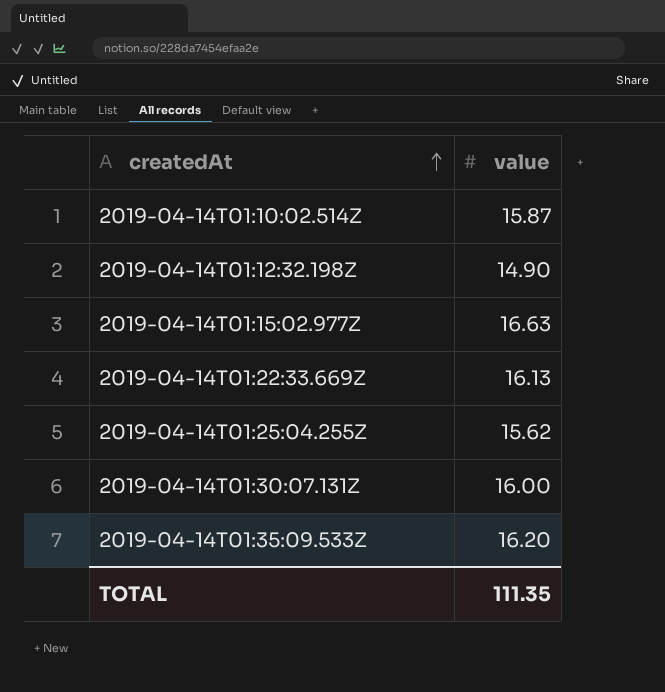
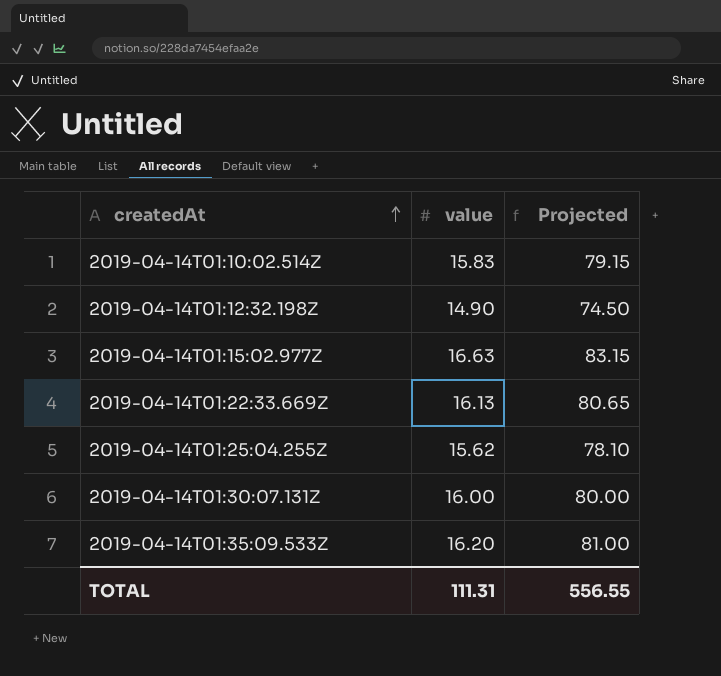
column Projected | formula: none -> [value] * 5
2019-04-14T01:10:02.514Z | value: 15.87 -> 15.83
TOTAL | value: 111.35 -> 111.31

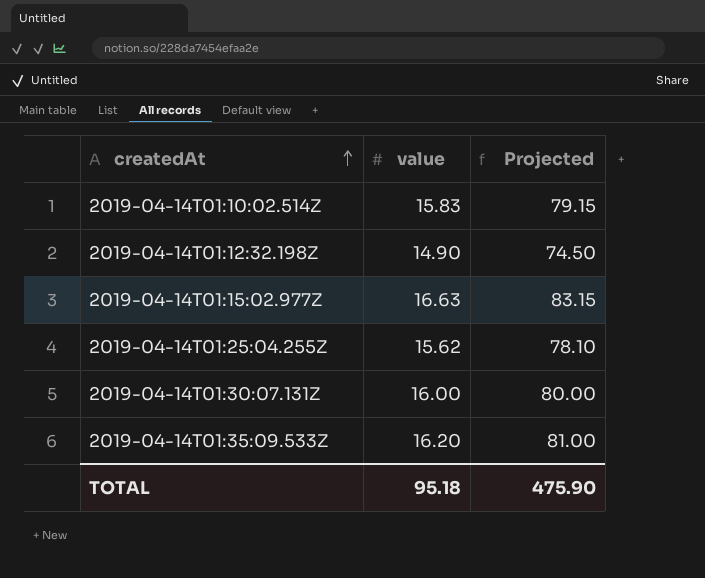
row 2019-04-14T01:22:33.669Z: 16.13 | 80.65 -> none
TOTAL | value: 111.31 -> 95.18
TOTAL | Projected: 556.55 -> 475.90

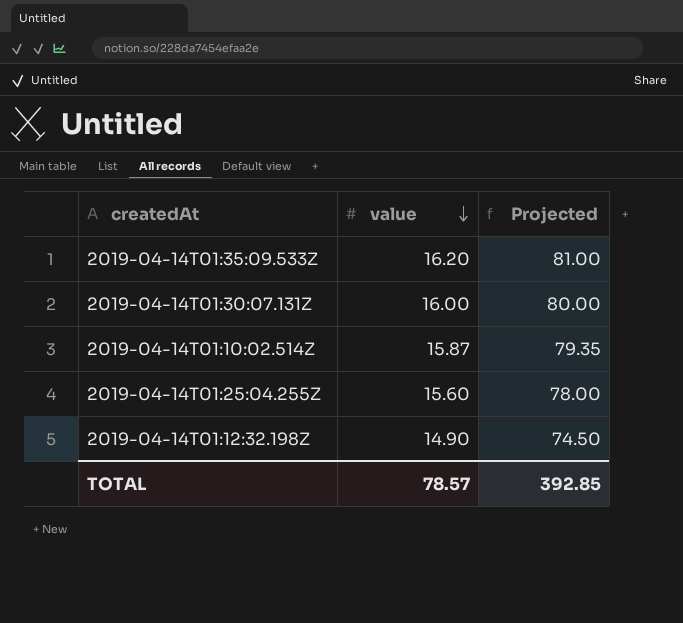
row order: createdAt ascending -> value descending
row 2019-04-14T01:15:02.977Z: 16.63 | 83.15 -> none
2019-04-14T01:10:02.514Z | value: 15.83 -> 15.87
2019-04-14T01:10:02.514Z | Projected: 79.15 -> 79.35
2019-04-14T01:25:04.255Z | value: 15.62 -> 15.60
2019-04-14T01:25:04.255Z | Projected: 78.10 -> 78.00
TOTAL | value: 95.18 -> 78.57
TOTAL | Projected: 475.90 -> 392.85

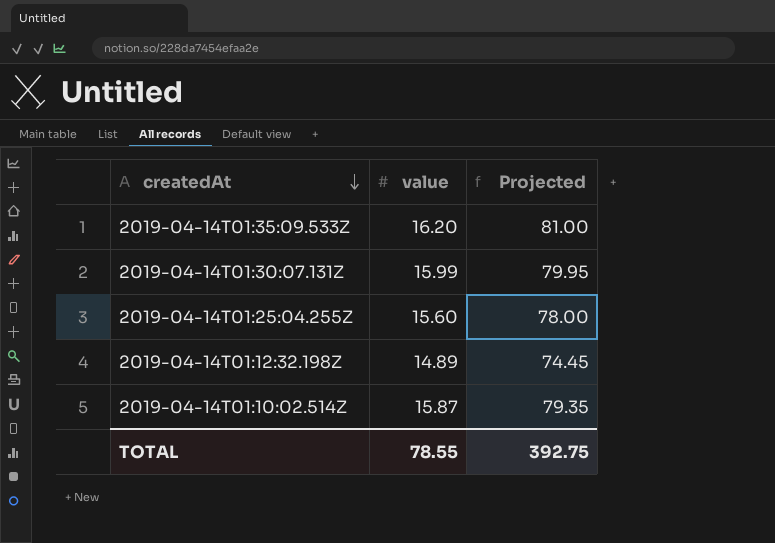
row order: value descending -> createdAt descending
2019-04-14T01:30:07.131Z | value: 16.00 -> 15.99
2019-04-14T01:30:07.131Z | Projected: 80.00 -> 79.95
2019-04-14T01:12:32.198Z | value: 14.90 -> 14.89
2019-04-14T01:12:32.198Z | Projected: 74.50 -> 74.45
TOTAL | value: 78.57 -> 78.55
TOTAL | Projected: 392.85 -> 392.75

